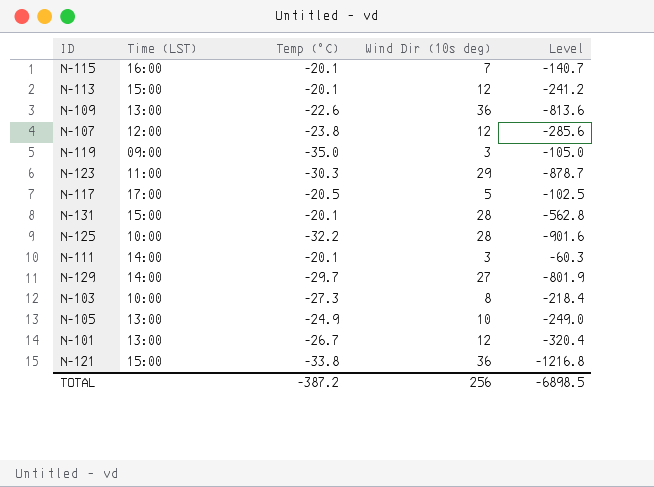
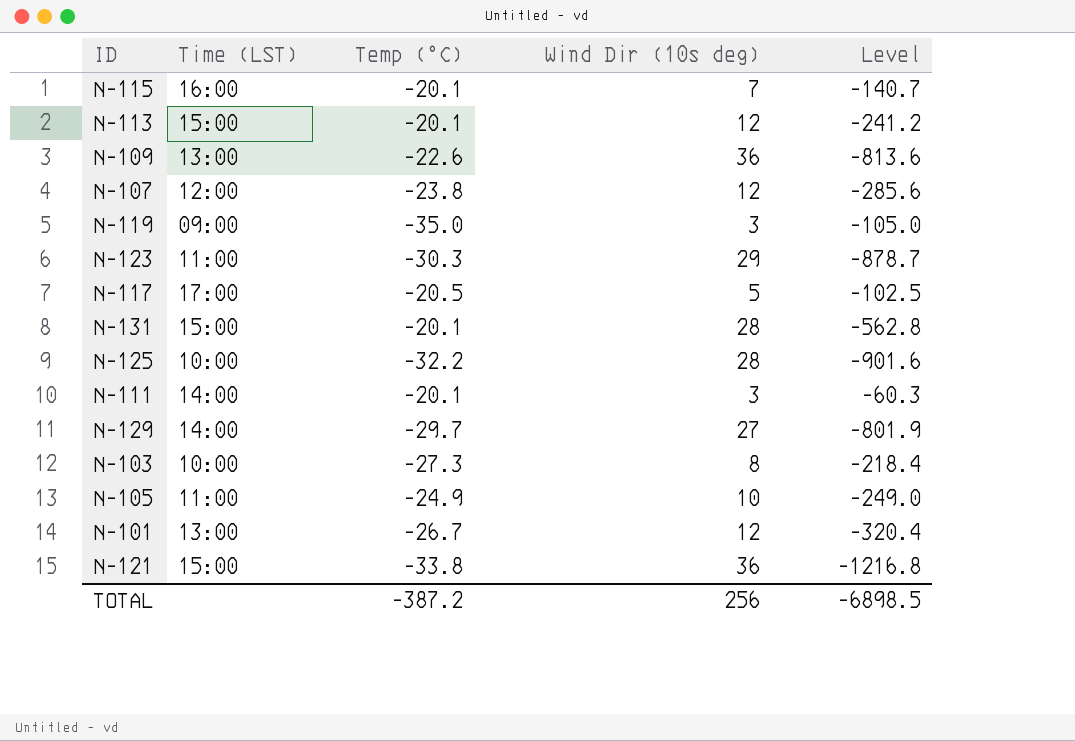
N-105 | Time (LST): 13:00 -> 11:00

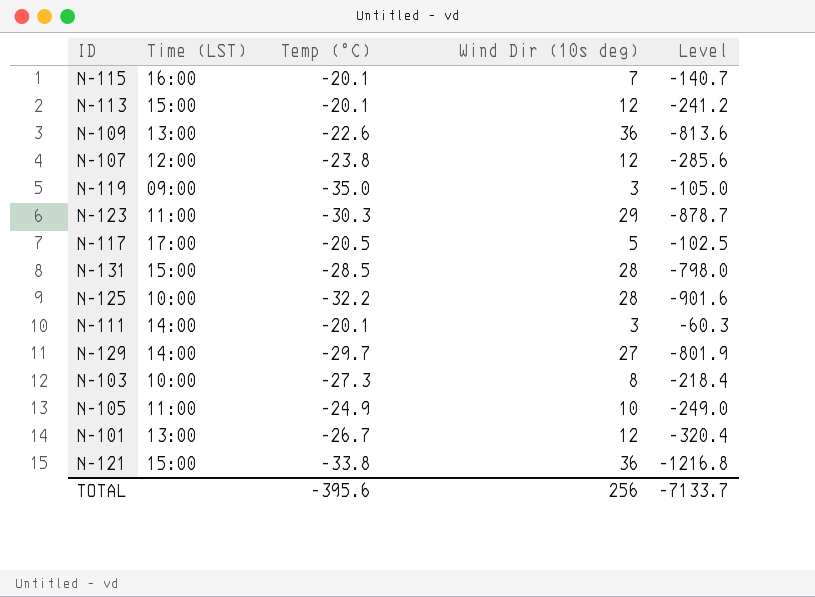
N-131 | Temp (°C): -20.1 -> -28.5
N-131 | Level: -562.8 -> -798.0
TOTAL | Temp (°C): -387.2 -> -395.6
TOTAL | Level: -6898.5 -> -7133.7

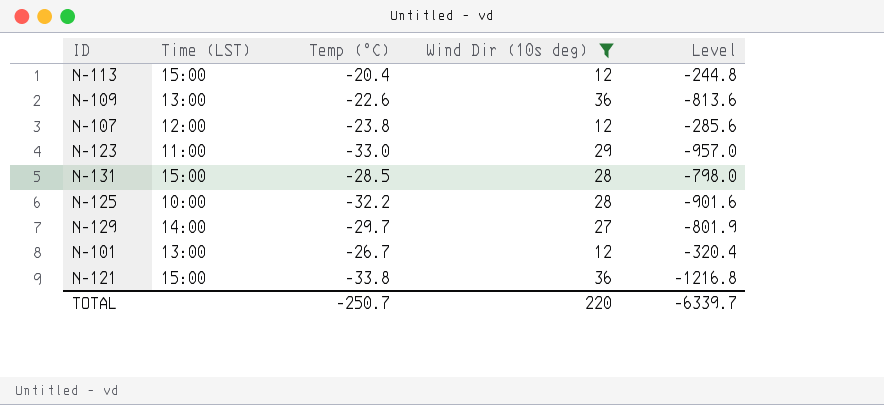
filter: none -> Wind Dir (10s deg) >= 12
N-113 | Temp (°C): -20.1 -> -20.4
N-113 | Level: -241.2 -> -244.8
N-123 | Temp (°C): -30.3 -> -33.0
N-123 | Level: -878.7 -> -957.0
TOTAL | Temp (°C): -395.6 -> -250.7
TOTAL | Wind Dir (10s deg): 256 -> 220
TOTAL | Level: -7133.7 -> -6339.7

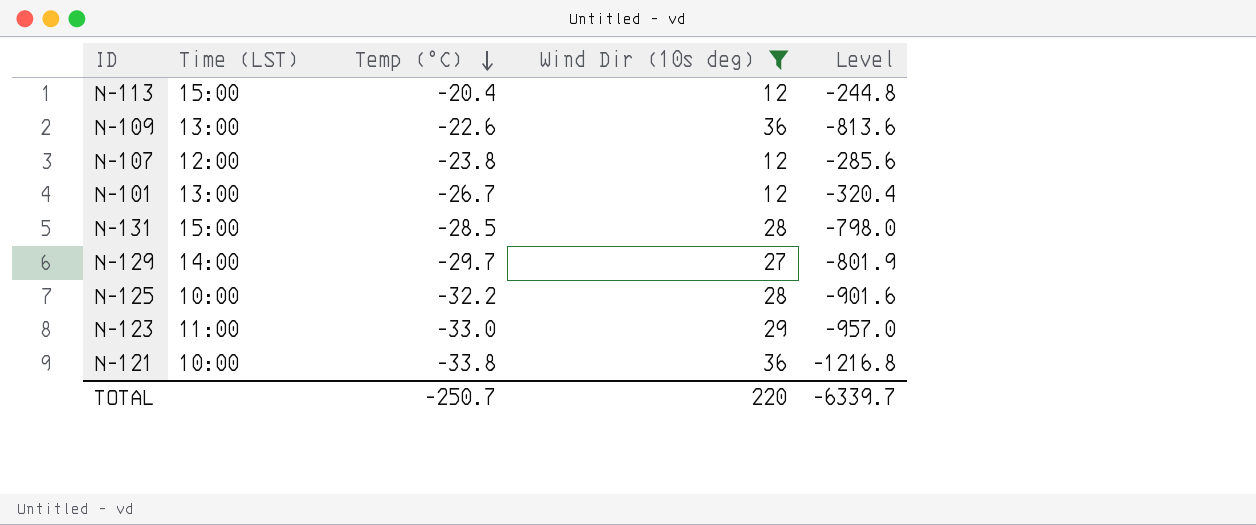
row order: none -> Temp (°C) descending
N-121 | Time (LST): 15:00 -> 10:00

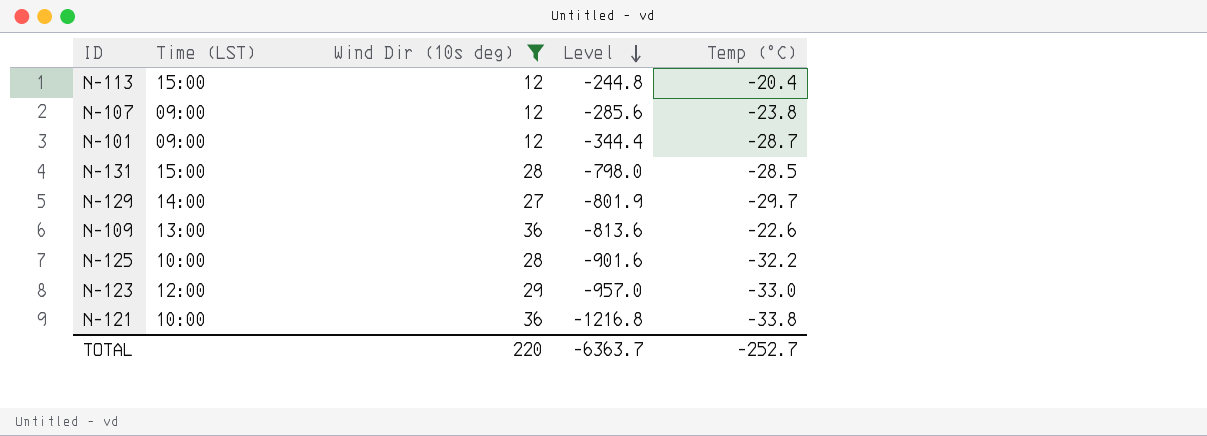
row order: Temp (°C) descending -> Level descending
column Temp (°C) | position: 3 -> 5
N-107 | Time (LST): 12:00 -> 09:00
N-101 | Time (LST): 13:00 -> 09:00
N-101 | Level: -320.4 -> -344.4
N-101 | Temp (°C): -26.7 -> -28.7
N-123 | Time (LST): 11:00 -> 12:00
TOTAL | Level: -6339.7 -> -6363.7
TOTAL | Temp (°C): -250.7 -> -252.7

